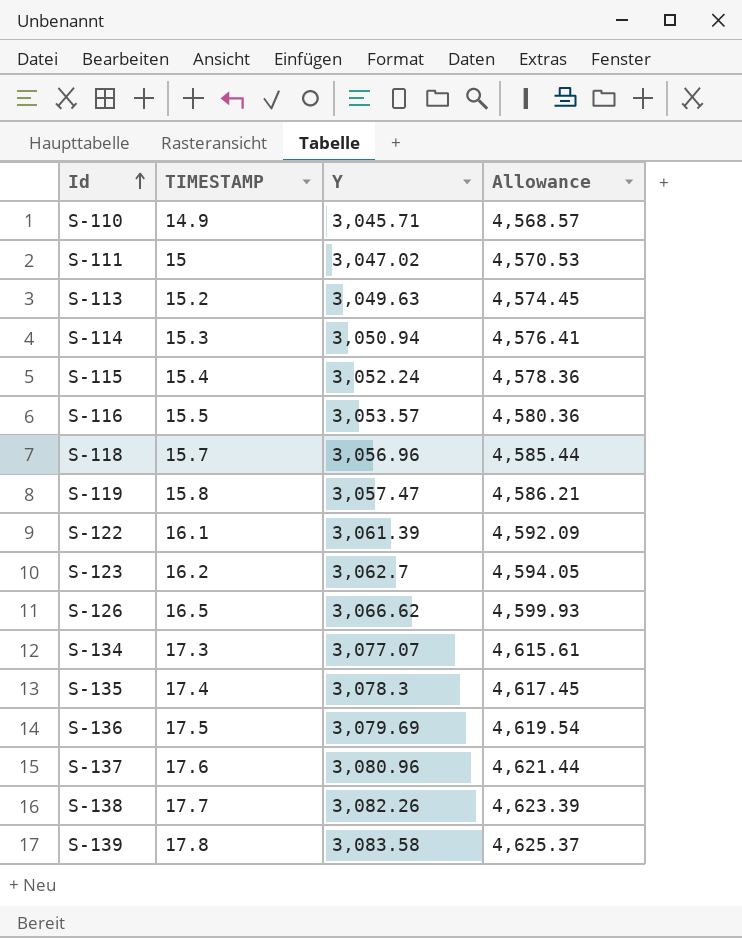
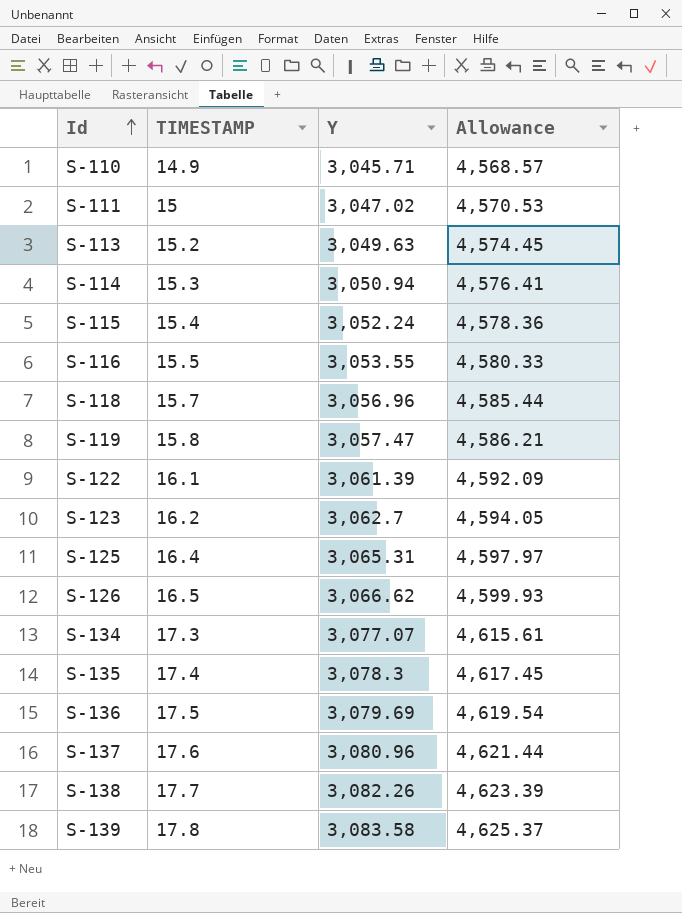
S-116 | Y: 3,053.57 -> 3,053.55
S-116 | Allowance: 4,580.36 -> 4,580.33
row S-125: none -> 16.4 | 3,065.31 | 4,597.97

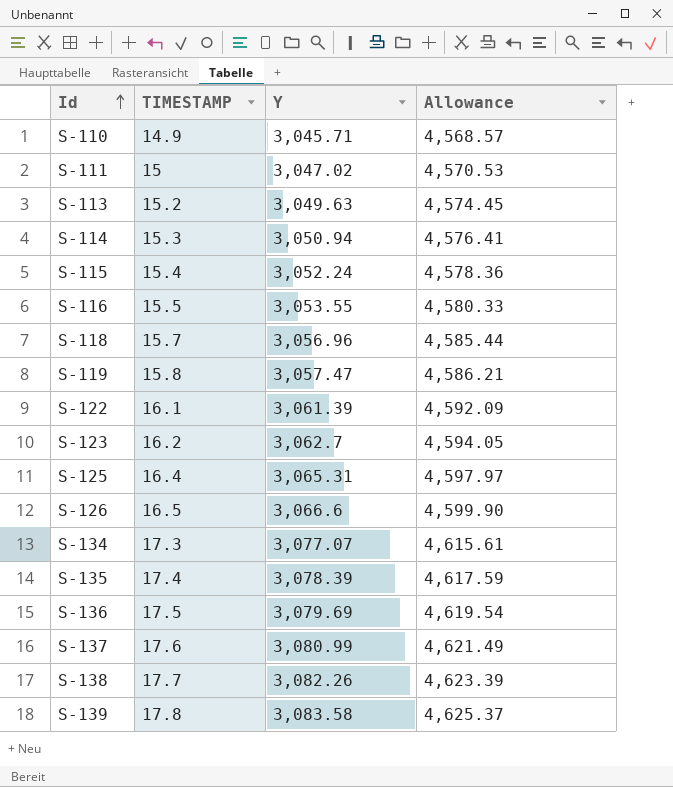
S-126 | Y: 3,066.62 -> 3,066.6
S-126 | Allowance: 4,599.93 -> 4,599.90
S-135 | Y: 3,078.3 -> 3,078.39
S-135 | Allowance: 4,617.45 -> 4,617.59
S-137 | Y: 3,080.96 -> 3,080.99
S-137 | Allowance: 4,621.44 -> 4,621.49

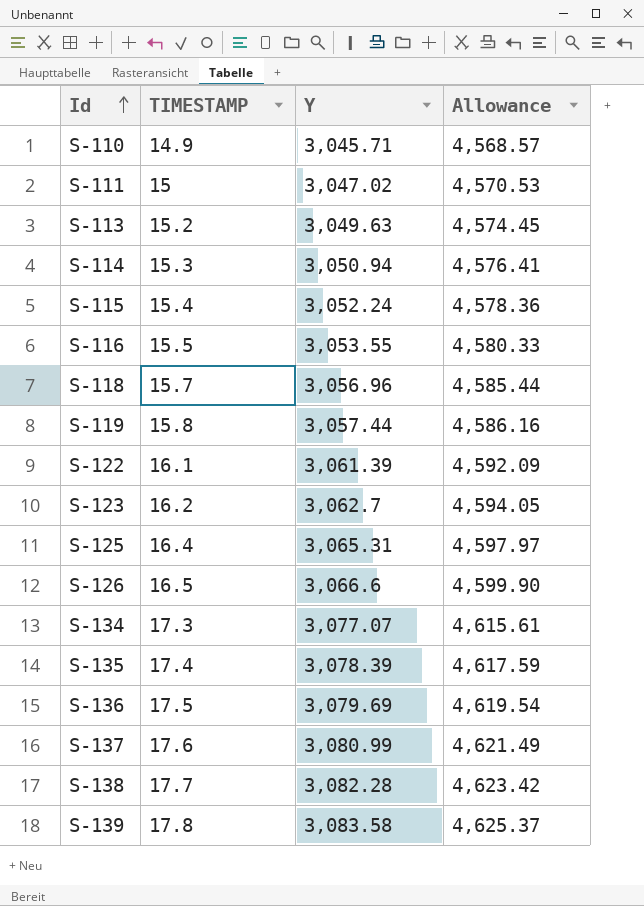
S-119 | Y: 3,057.47 -> 3,057.44
S-119 | Allowance: 4,586.21 -> 4,586.16
S-138 | Y: 3,082.26 -> 3,082.28
S-138 | Allowance: 4,623.39 -> 4,623.42

